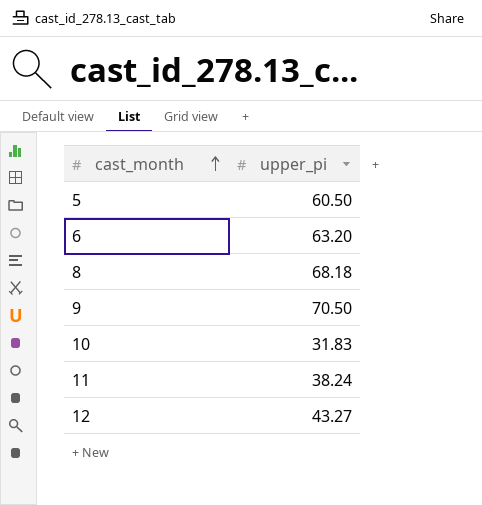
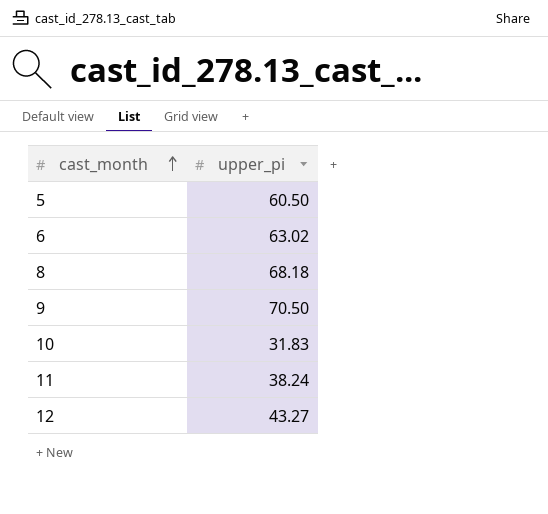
6 | upper_pi: 63.20 -> 63.02

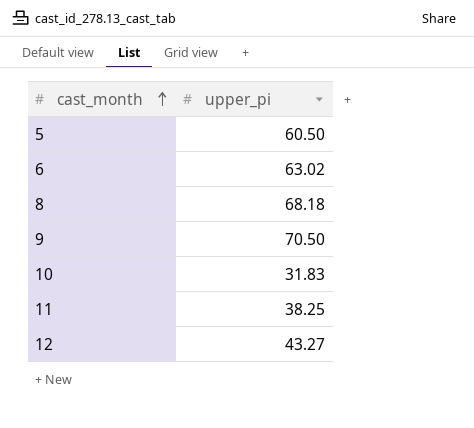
11 | upper_pi: 38.24 -> 38.25

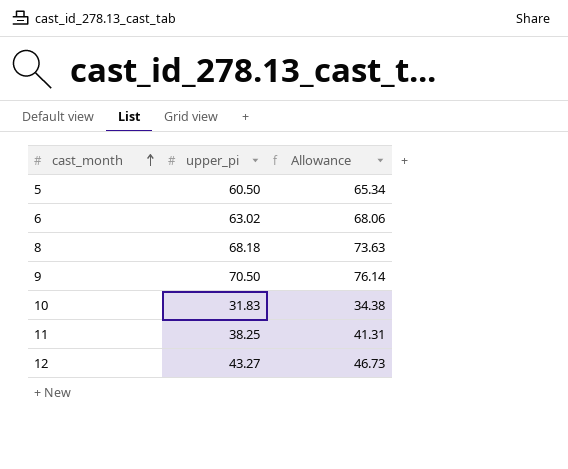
column Allowance | formula: none -> [upper_pi] * 1.08

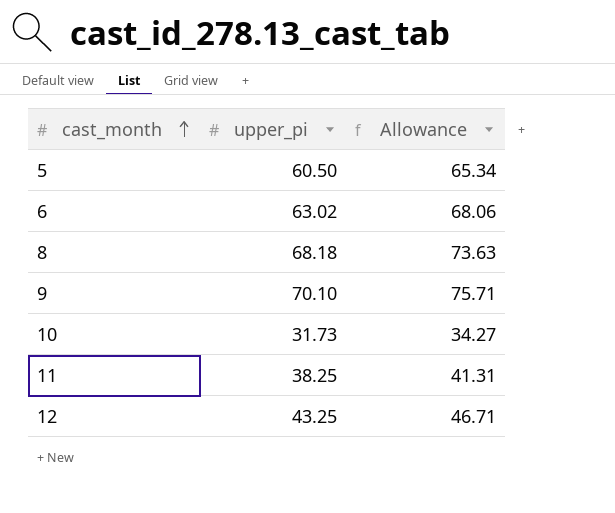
9 | upper_pi: 70.50 -> 70.10
9 | Allowance: 76.14 -> 75.71
10 | upper_pi: 31.83 -> 31.73
10 | Allowance: 34.38 -> 34.27
12 | upper_pi: 43.27 -> 43.25
12 | Allowance: 46.73 -> 46.71

